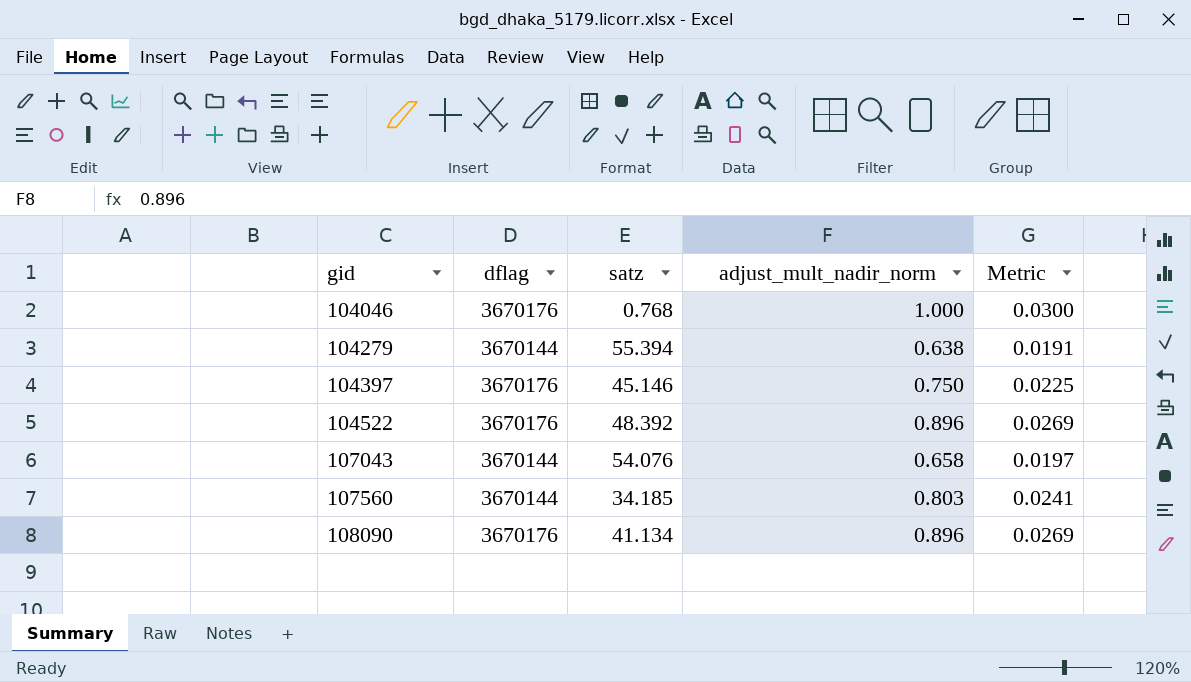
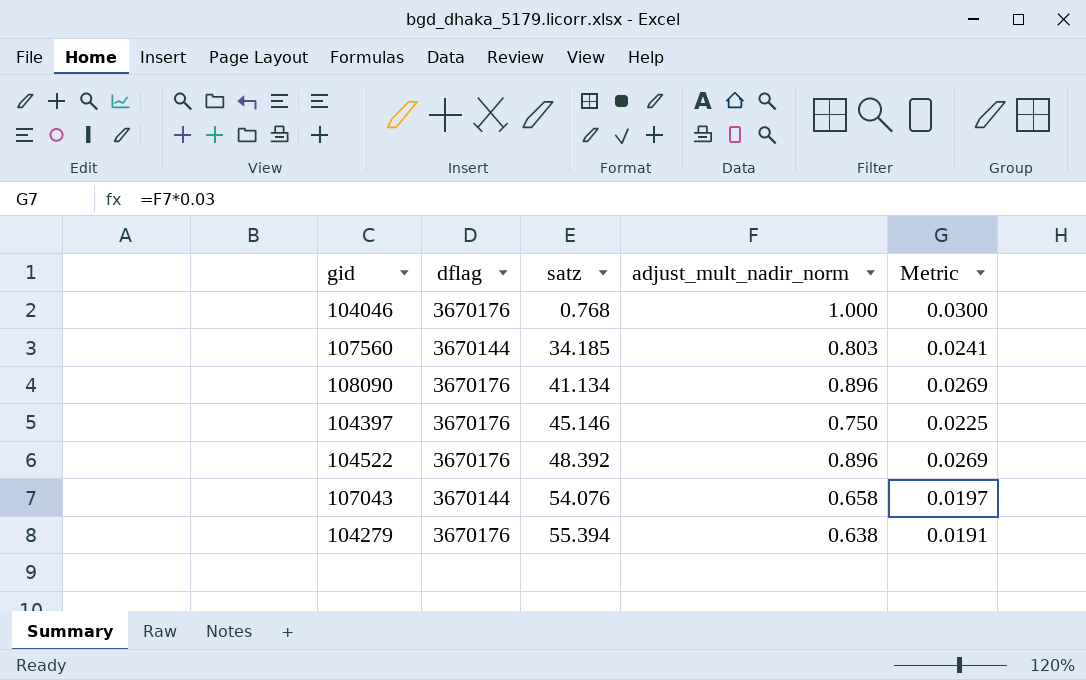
row order: gid ascending -> satz ascending
104279 | dflag: 3670144 -> 3670176

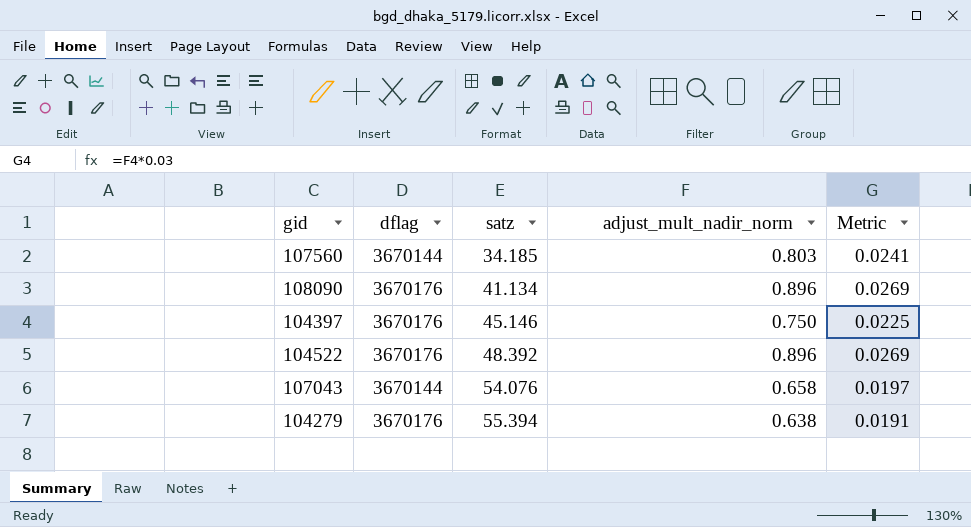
row 104046: 3670176 | 0.768 | 1.000 | 0.0300 -> none

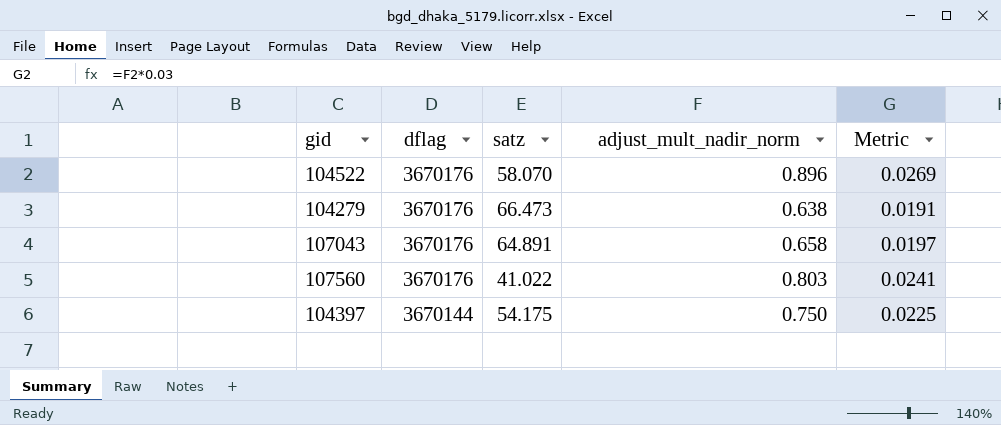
row order: satz ascending -> dflag descending
row 108090: 3670176 | 41.134 | 0.896 | 0.0269 -> none
104522 | satz: 48.392 -> 58.070
104279 | satz: 55.394 -> 66.473
107043 | dflag: 3670144 -> 3670176
107043 | satz: 54.076 -> 64.891
107560 | dflag: 3670144 -> 3670176
107560 | satz: 34.185 -> 41.022
104397 | dflag: 3670176 -> 3670144
104397 | satz: 45.146 -> 54.175

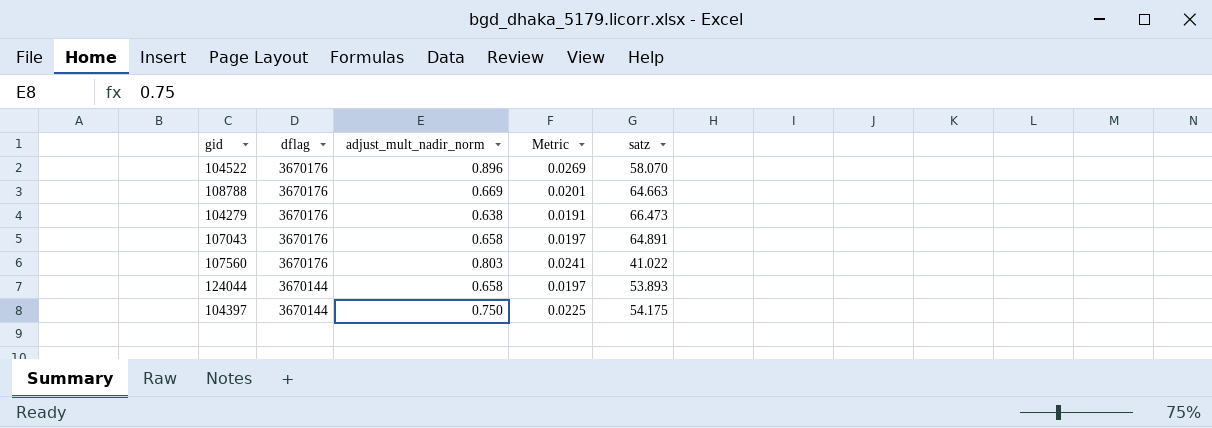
column satz | position: 3 -> 5
row 108788: none -> 3670176 | 0.669 | 0.0201 | 64.663
row 124044: none -> 3670144 | 0.658 | 0.0197 | 53.893

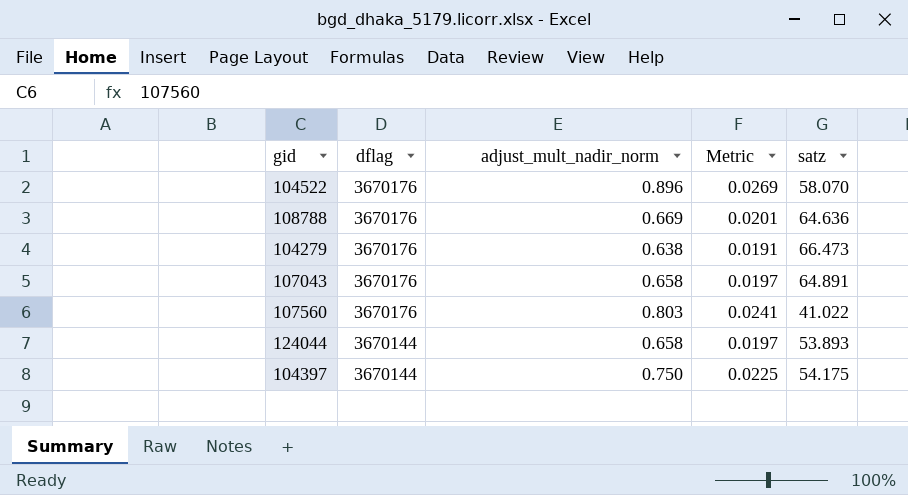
108788 | satz: 64.663 -> 64.636

